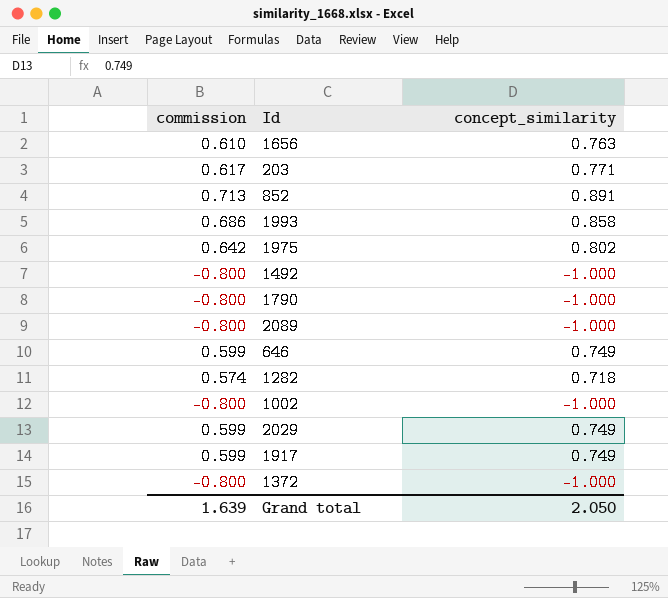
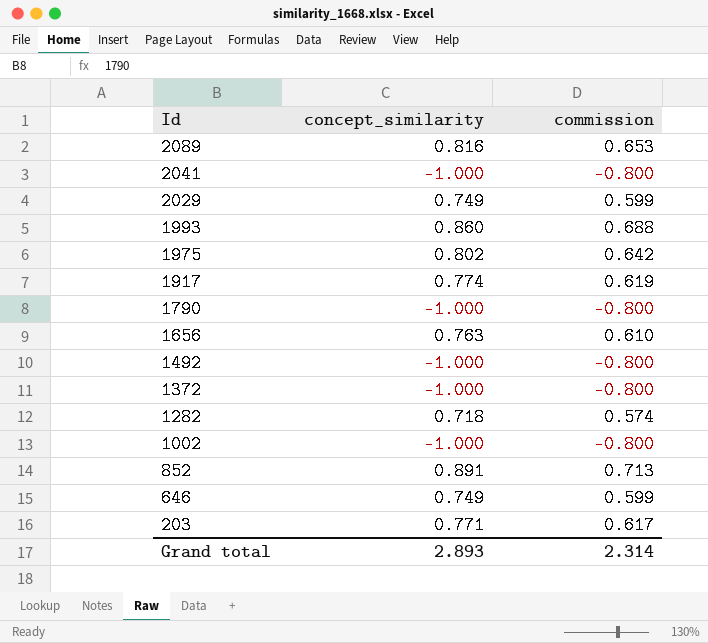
row order: none -> Id descending
column commission | position: 1 -> 3
2089 | concept_similarity: -1.000 -> 0.816
2089 | commission: -0.800 -> 0.653
row 2041: none -> -1.000 | -0.800
1993 | concept_similarity: 0.858 -> 0.860
1993 | commission: 0.686 -> 0.688
1917 | concept_similarity: 0.749 -> 0.774
1917 | commission: 0.599 -> 0.619
Grand total | concept_similarity: 2.050 -> 2.893
Grand total | commission: 1.639 -> 2.314

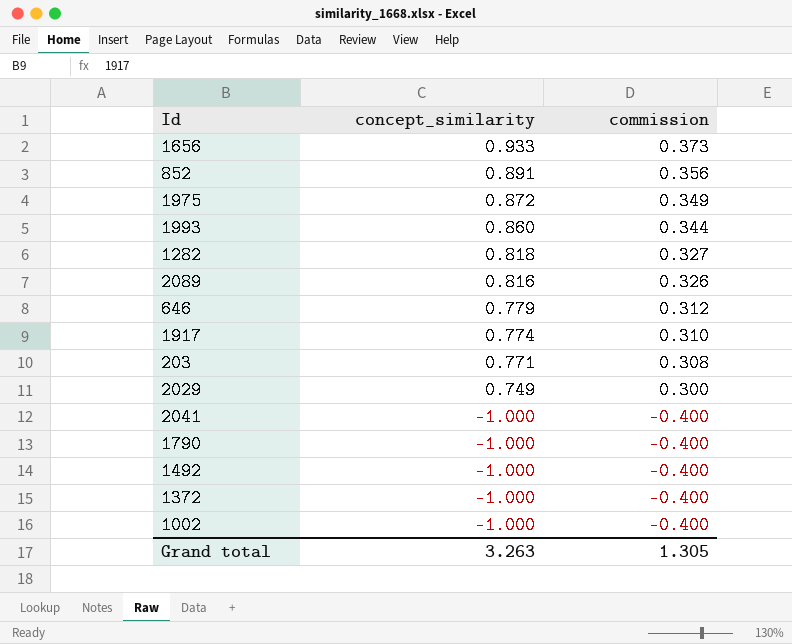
row order: Id descending -> concept_similarity descending
column commission | formula: [concept_similarity] * 0.8 -> [concept_similarity] * 0.4
1656 | concept_similarity: 0.763 -> 0.933
1975 | concept_similarity: 0.802 -> 0.872
1282 | concept_similarity: 0.718 -> 0.818
646 | concept_similarity: 0.749 -> 0.779
Grand total | concept_similarity: 2.893 -> 3.263
Grand total | commission: 2.314 -> 1.305

